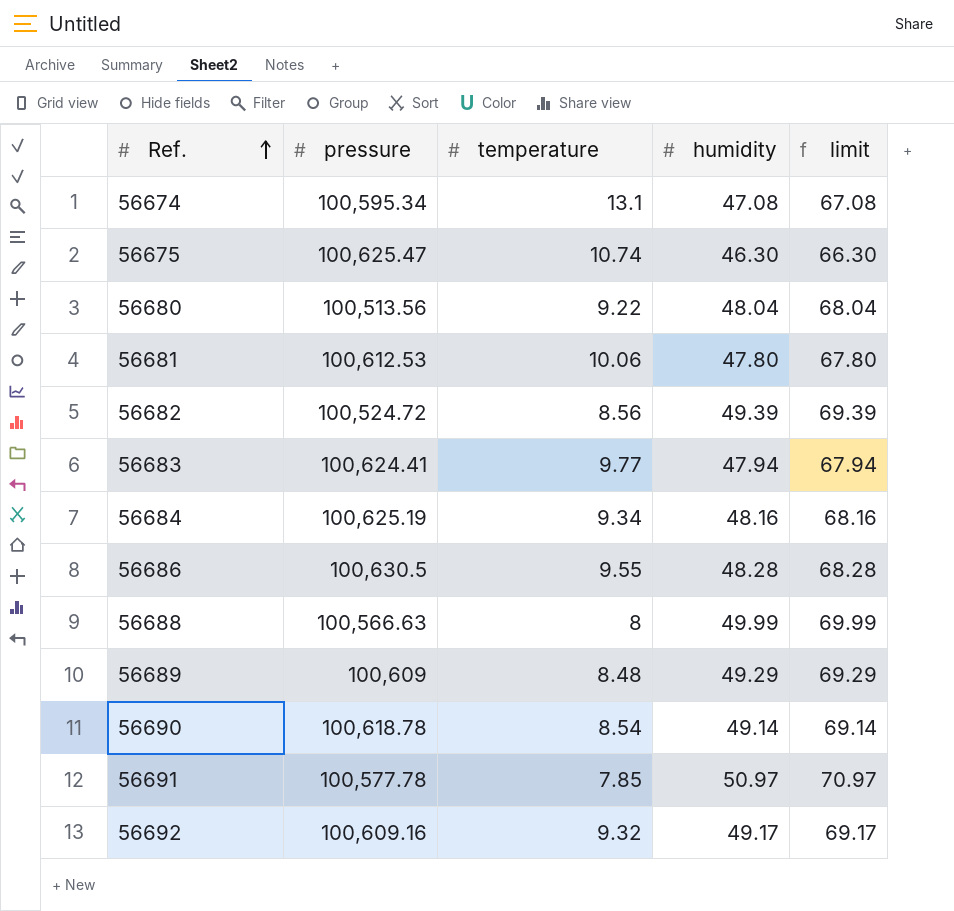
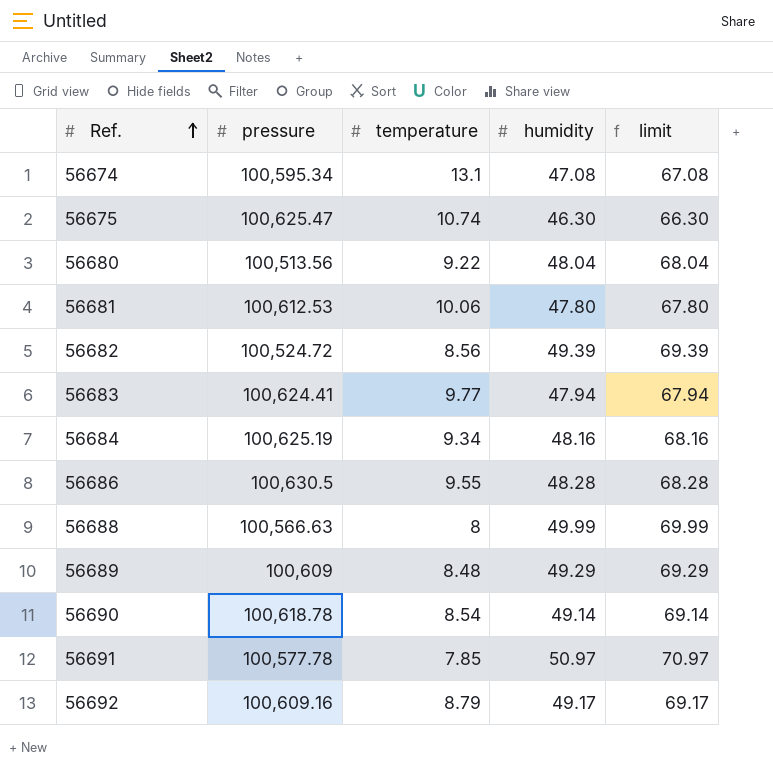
56692 | temperature: 9.32 -> 8.79

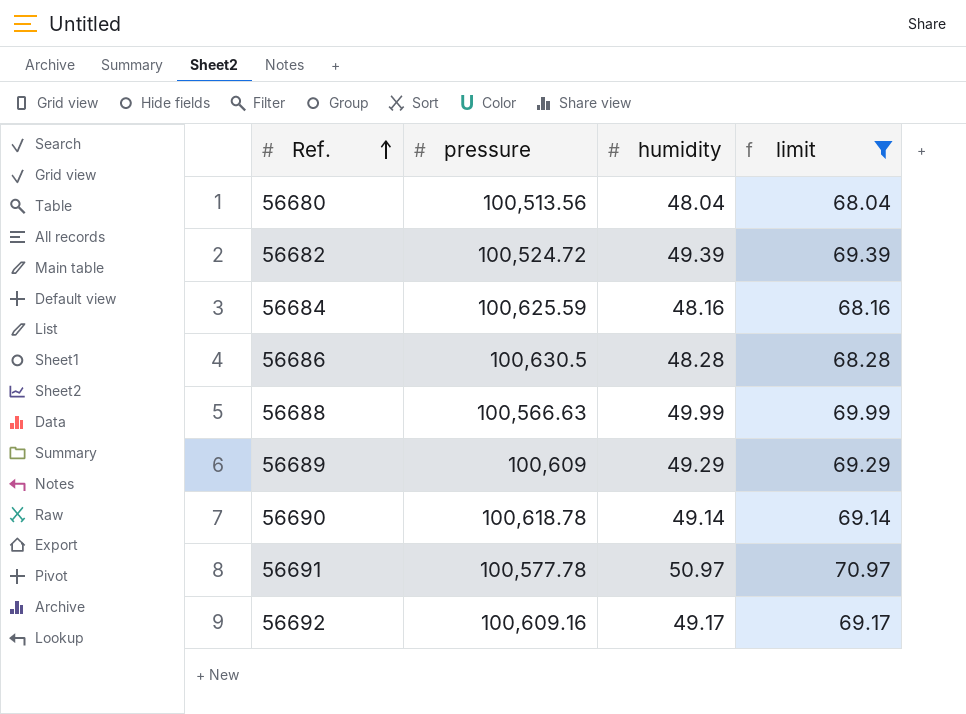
filter: none -> limit >= 68.04
column temperature | position: 3 -> none
56684 | pressure: 100,625.19 -> 100,625.59

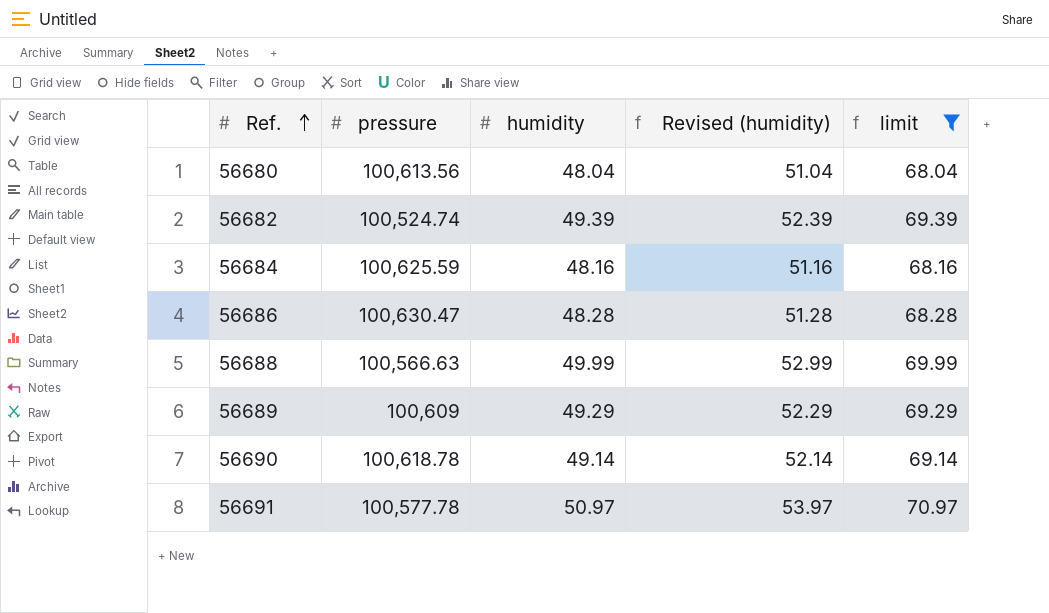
column Revised (humidity) | formula: none -> [humidity] + 3
row 56692: 100,609.16 | 49.17 | 69.17 -> none
56680 | pressure: 100,513.56 -> 100,613.56
56682 | pressure: 100,524.72 -> 100,524.74
56686 | pressure: 100,630.5 -> 100,630.47

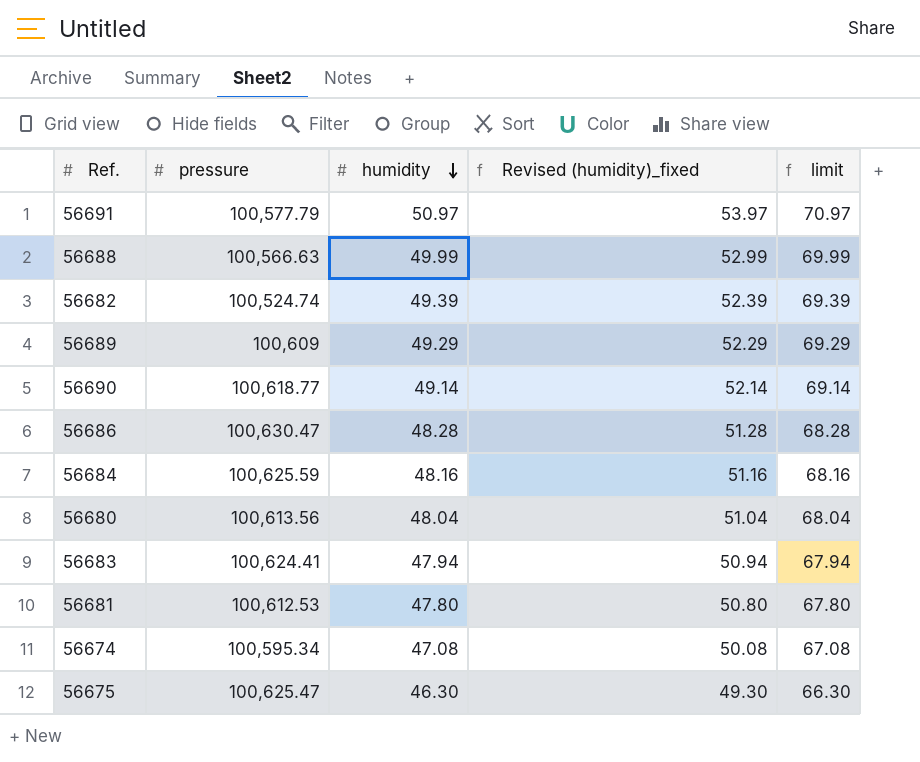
filter: limit >= 68.04 -> none
row order: Ref. ascending -> humidity descending
column name: Revised (humidity) -> Revised (humidity)_fixed
56691 | pressure: 100,577.78 -> 100,577.79
56690 | pressure: 100,618.78 -> 100,618.77

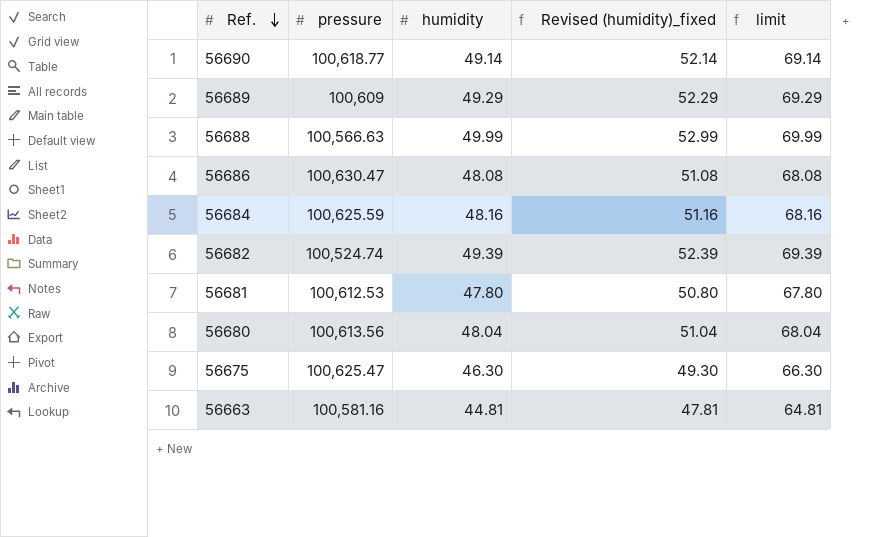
row order: humidity descending -> Ref. descending
row 56691: 100,577.79 | 50.97 | 53.97 | 70.97 -> none
row 56683: 100,624.41 | 47.94 | 50.94 | 67.94 -> none
row 56674: 100,595.34 | 47.08 | 50.08 | 67.08 -> none
56686 | humidity: 48.28 -> 48.08
56686 | Revised (humidity)_fixed: 51.28 -> 51.08
56686 | limit: 68.28 -> 68.08
row 56663: none -> 100,581.16 | 44.81 | 47.81 | 64.81

